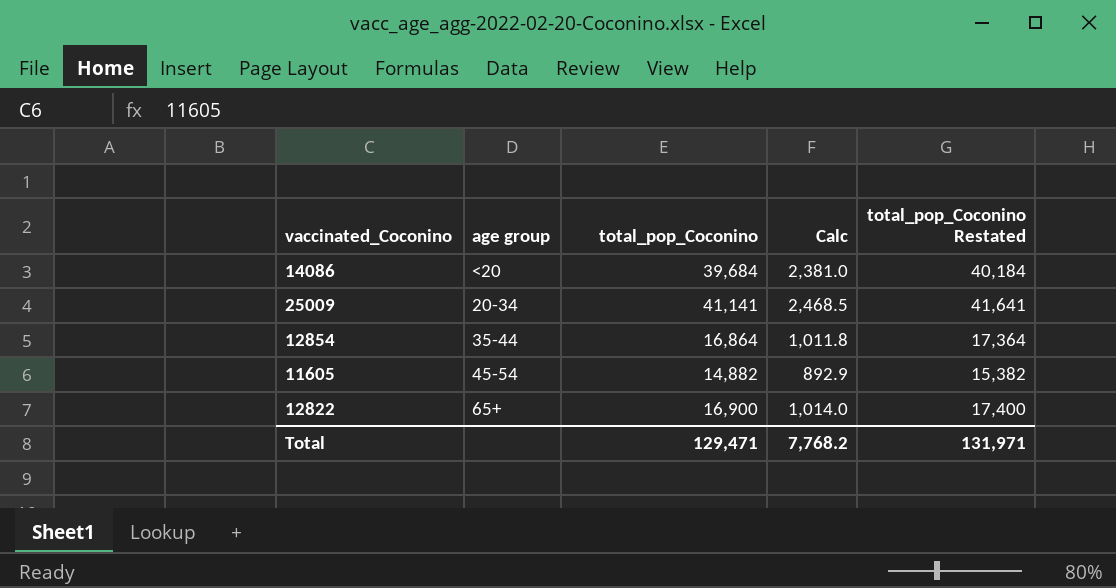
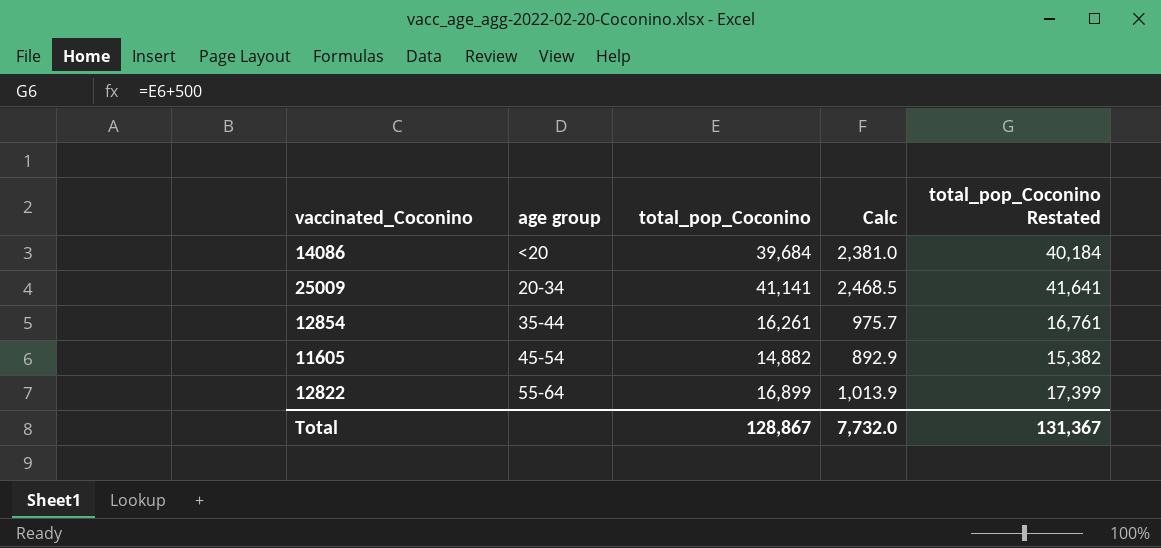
12854 | total_pop_Coconino: 16,864 -> 16,261
12854 | Calc: 1,011.8 -> 975.7
12854 | total_pop_Coconino Restated: 17,364 -> 16,761
12822 | age group: 65+ -> 55-64
12822 | total_pop_Coconino: 16,900 -> 16,899
12822 | Calc: 1,014.0 -> 1,013.9
12822 | total_pop_Coconino Restated: 17,400 -> 17,399
Total | total_pop_Coconino: 129,471 -> 128,867
Total | Calc: 7,768.2 -> 7,732.0
Total | total_pop_Coconino Restated: 131,971 -> 131,367

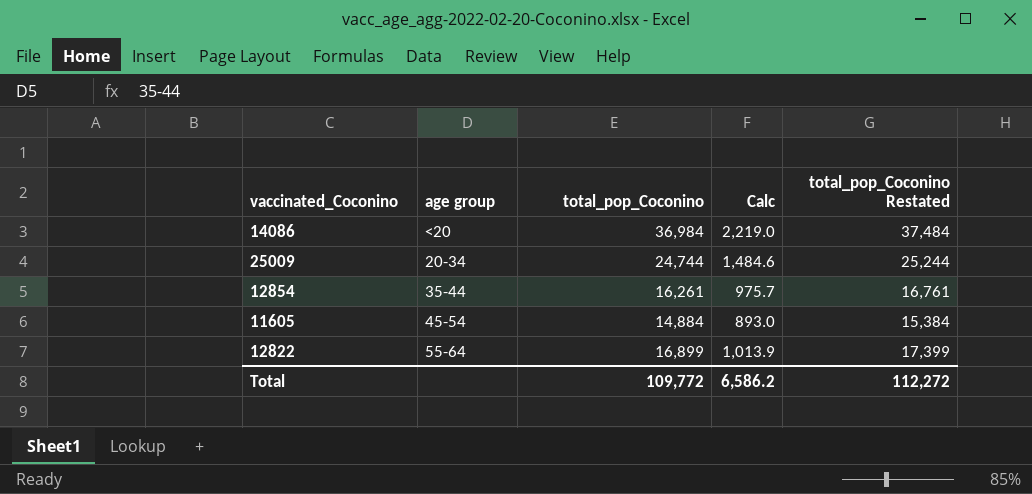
14086 | total_pop_Coconino: 39,684 -> 36,984
14086 | Calc: 2,381.0 -> 2,219.0
14086 | total_pop_Coconino Restated: 40,184 -> 37,484
25009 | total_pop_Coconino: 41,141 -> 24,744
25009 | Calc: 2,468.5 -> 1,484.6
25009 | total_pop_Coconino Restated: 41,641 -> 25,244
11605 | total_pop_Coconino: 14,882 -> 14,884
11605 | Calc: 892.9 -> 893.0
11605 | total_pop_Coconino Restated: 15,382 -> 15,384
Total | total_pop_Coconino: 128,867 -> 109,772
Total | Calc: 7,732.0 -> 6,586.2
Total | total_pop_Coconino Restated: 131,367 -> 112,272

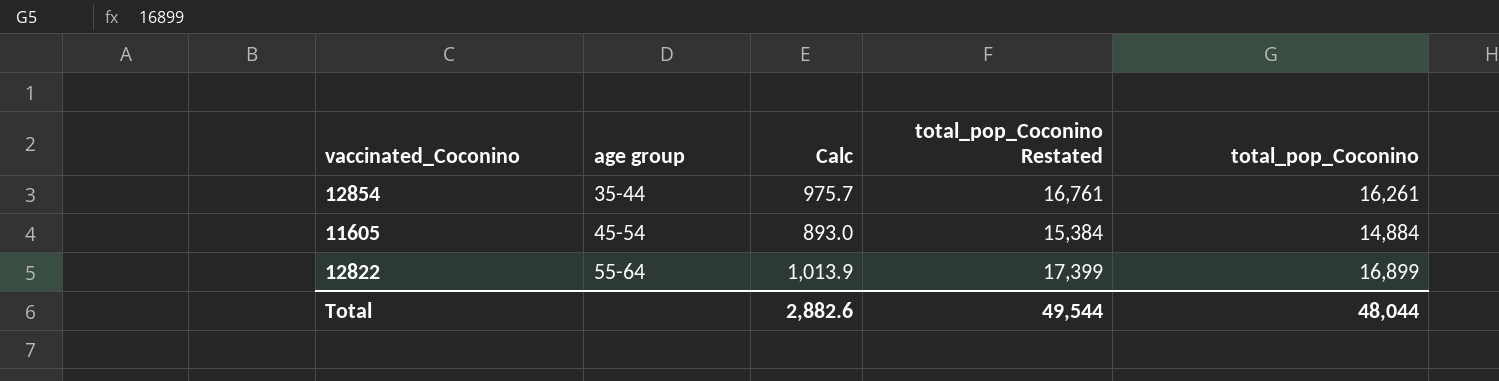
column total_pop_Coconino | position: 3 -> 5
row 14086: <20 | 36,984 | 2,219.0 | 37,484 -> none
row 25009: 20-34 | 24,744 | 1,484.6 | 25,244 -> none
Total | Calc: 6,586.2 -> 2,882.6
Total | total_pop_Coconino Restated: 112,272 -> 49,544
Total | total_pop_Coconino: 109,772 -> 48,044

